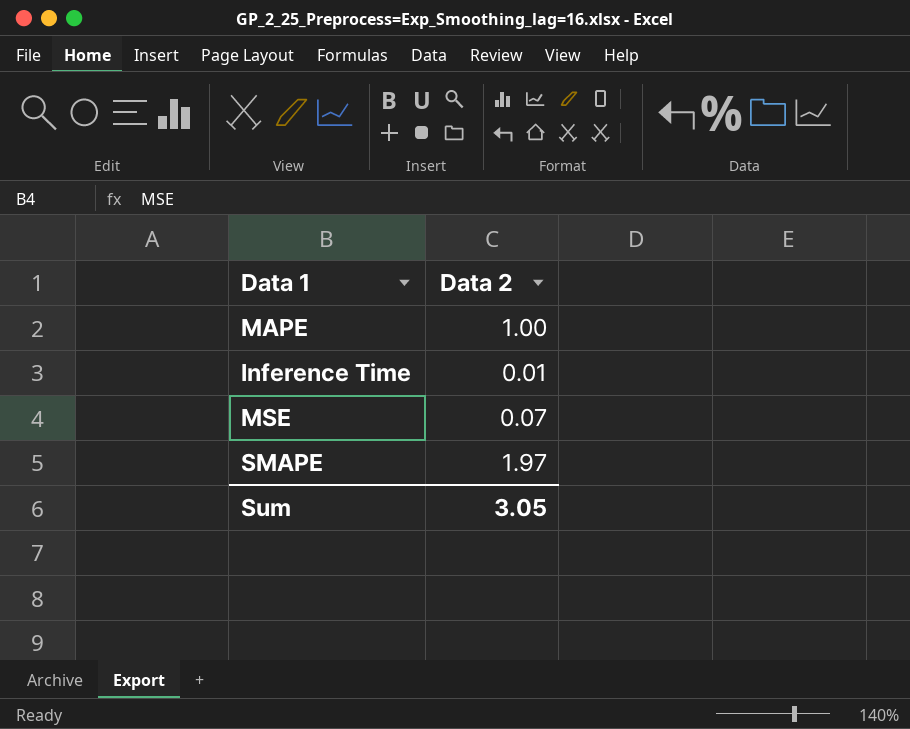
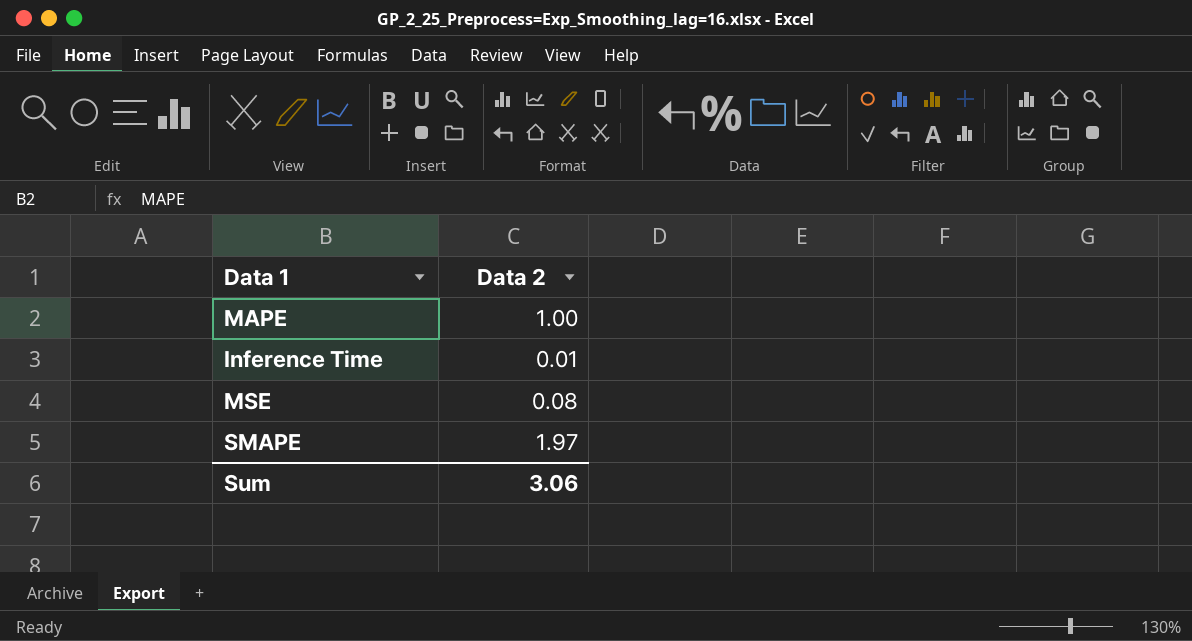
MSE | Data 2: 0.07 -> 0.08
Sum | Data 2: 3.05 -> 3.06

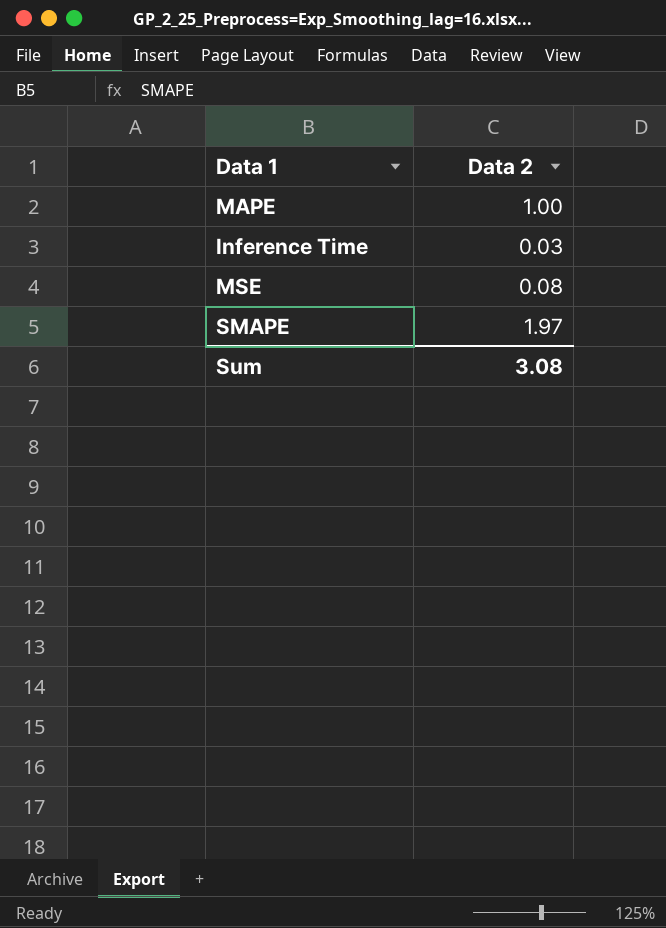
Inference Time | Data 2: 0.01 -> 0.03
Sum | Data 2: 3.06 -> 3.08

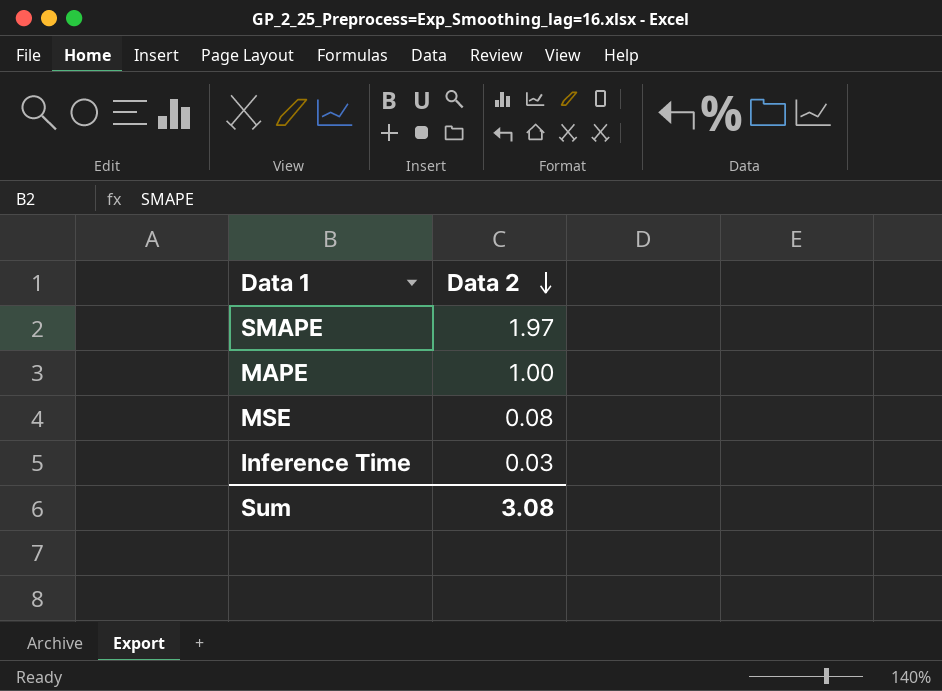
row order: none -> Data 2 descending

